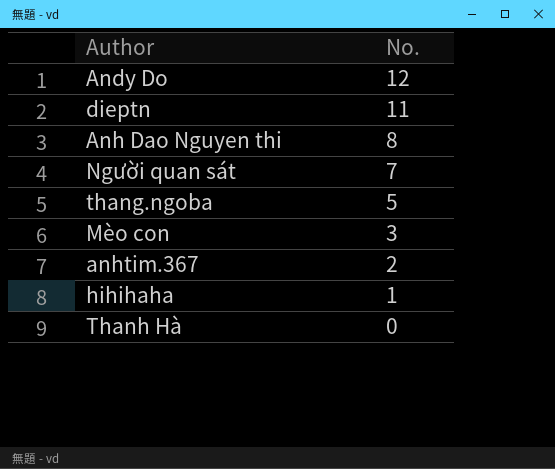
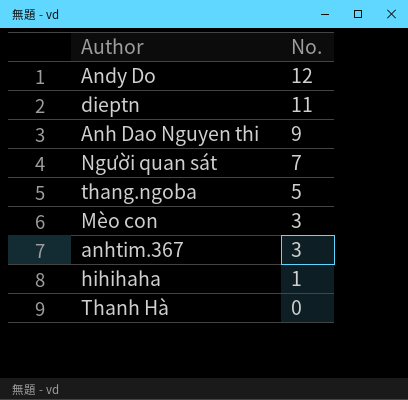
Anh Dao Nguyen thi | No.: 8 -> 9
anhtim.367 | No.: 2 -> 3

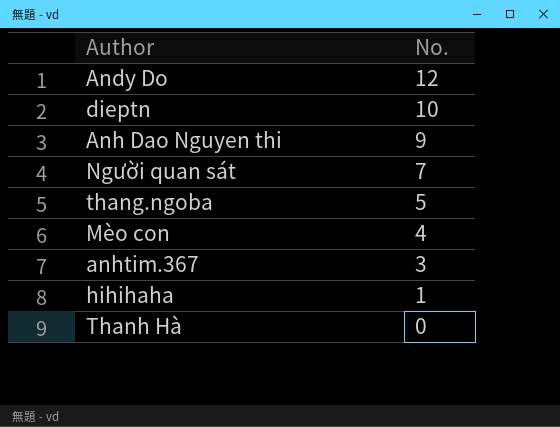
dieptn | No.: 11 -> 10
Mèo con | No.: 3 -> 4

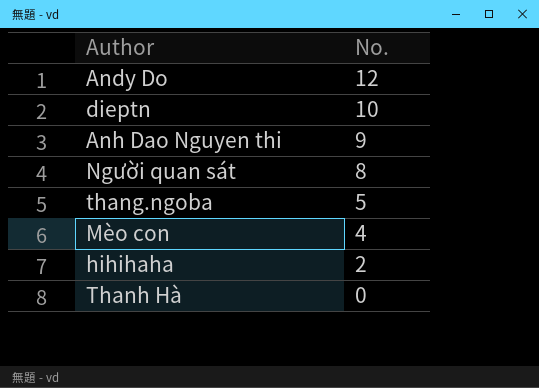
row anhtim.367: 3 -> none
Người quan sát | No.: 7 -> 8
hihihaha | No.: 1 -> 2

